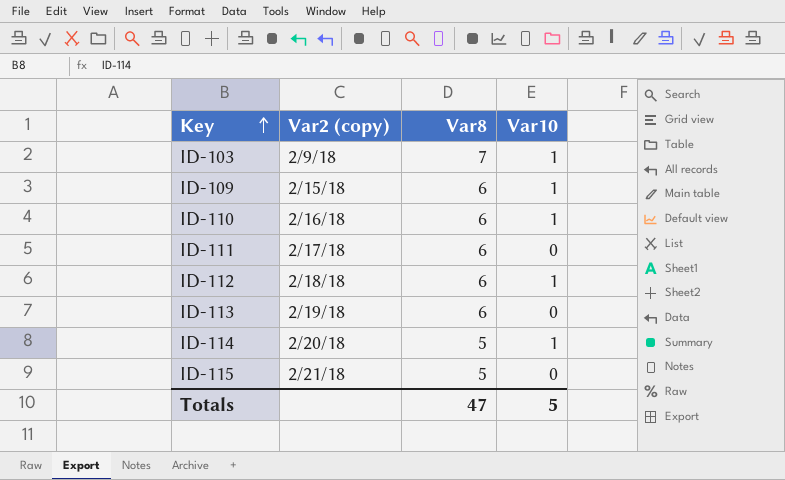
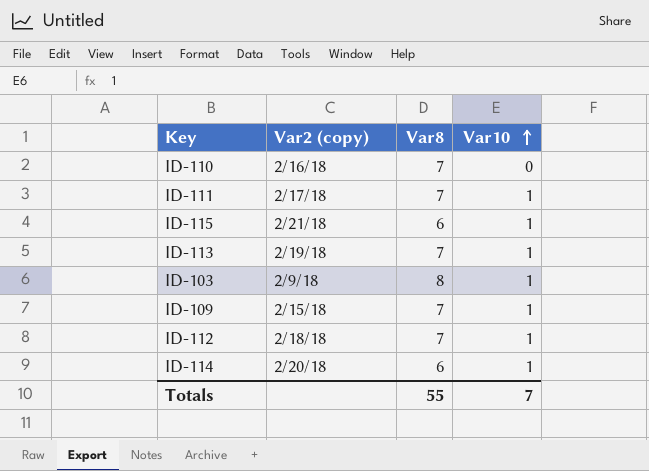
row order: Key ascending -> Var10 ascending
ID-110 | Var8: 6 -> 7
ID-110 | Var10: 1 -> 0
ID-111 | Var8: 6 -> 7
ID-111 | Var10: 0 -> 1
ID-115 | Var8: 5 -> 6
ID-115 | Var10: 0 -> 1
ID-113 | Var8: 6 -> 7
ID-113 | Var10: 0 -> 1
ID-103 | Var8: 7 -> 8
ID-109 | Var8: 6 -> 7
ID-112 | Var8: 6 -> 7
ID-114 | Var8: 5 -> 6
Totals | Var8: 47 -> 55
Totals | Var10: 5 -> 7

